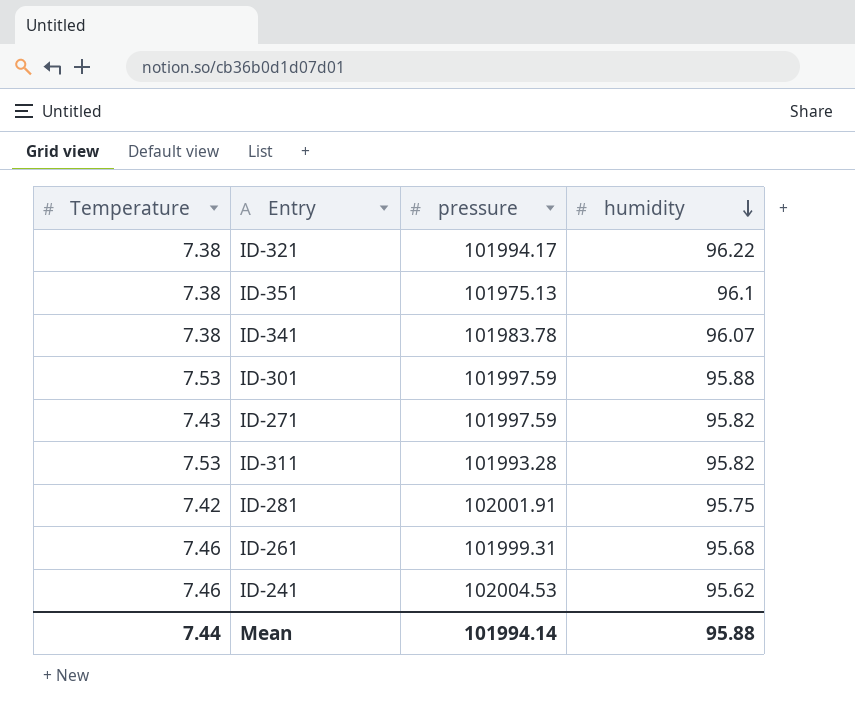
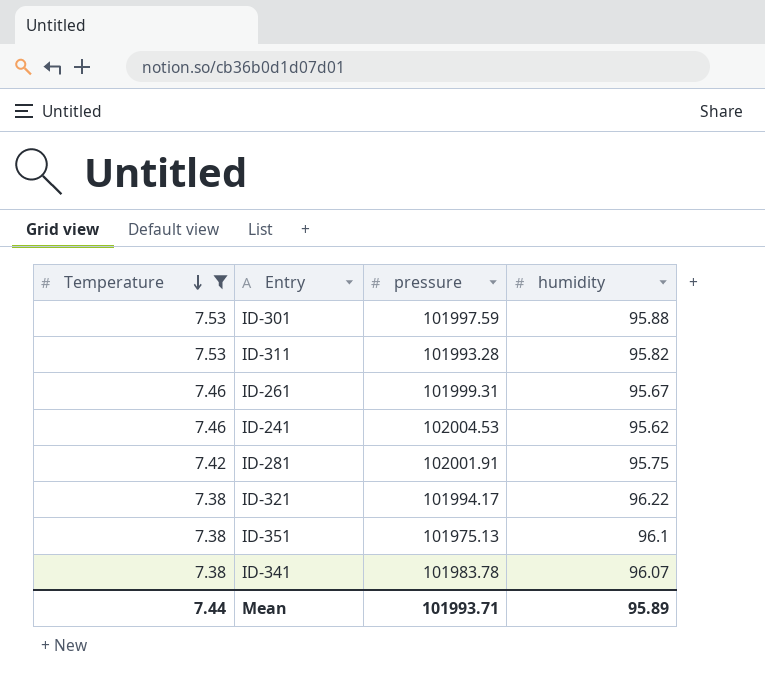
filter: none -> Temperature != 7.43
row order: humidity descending -> Temperature descending
ID-261 | humidity: 95.68 -> 95.67
Mean | pressure: 101994.14 -> 101993.71
Mean | humidity: 95.88 -> 95.89

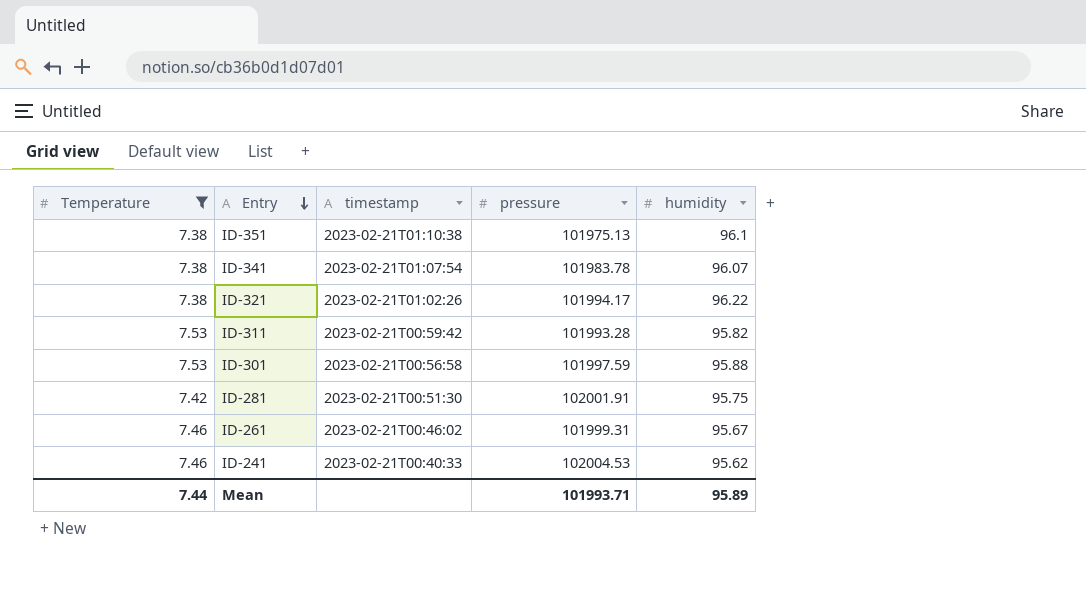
row order: Temperature descending -> Entry descending
column timestamp | position: none -> 3

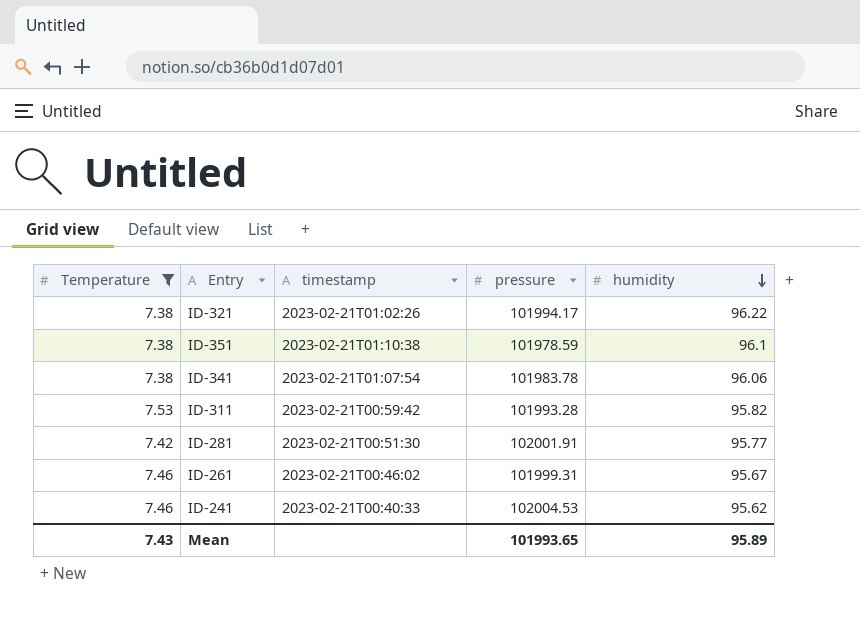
row order: Entry descending -> humidity descending
row ID-301: 7.53 | 2023-02-21T00:56:58 | 101997.59 | 95.88 -> none
ID-351 | pressure: 101975.13 -> 101978.59
ID-341 | humidity: 96.07 -> 96.06
ID-281 | humidity: 95.75 -> 95.77
Mean | Temperature: 7.44 -> 7.43
Mean | pressure: 101993.71 -> 101993.65

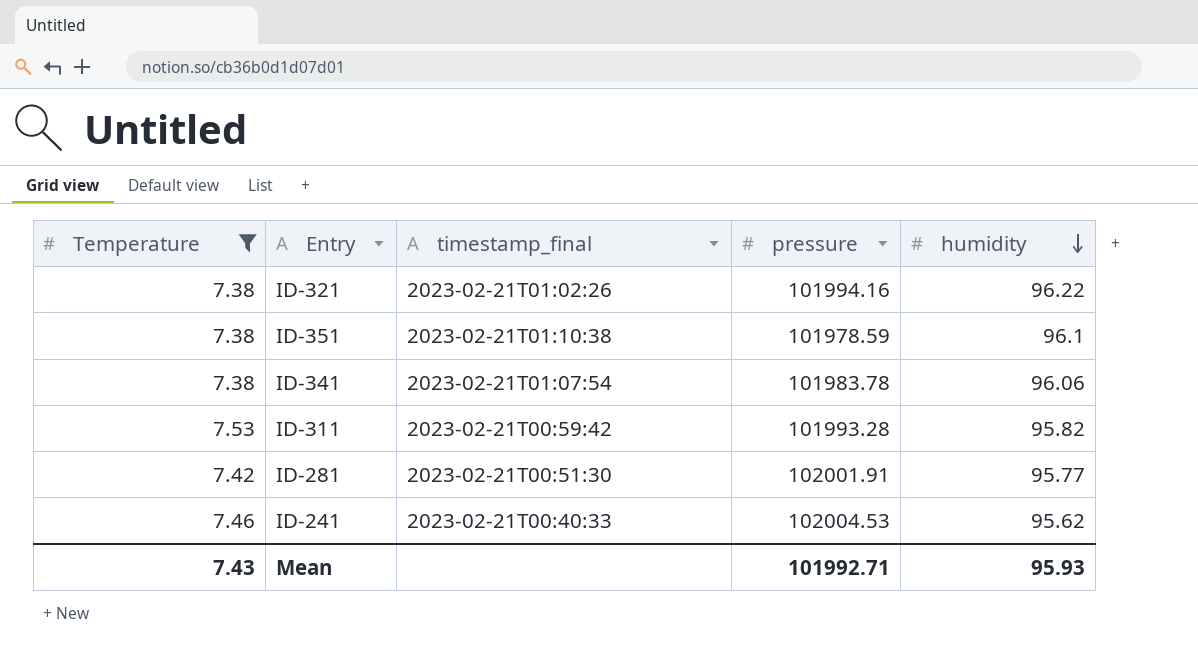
column name: timestamp -> timestamp_final
row ID-261: 7.46 | 2023-02-21T00:46:02 | 101999.31 | 95.67 -> none
ID-321 | pressure: 101994.17 -> 101994.16
Mean | pressure: 101993.65 -> 101992.71
Mean | humidity: 95.89 -> 95.93

